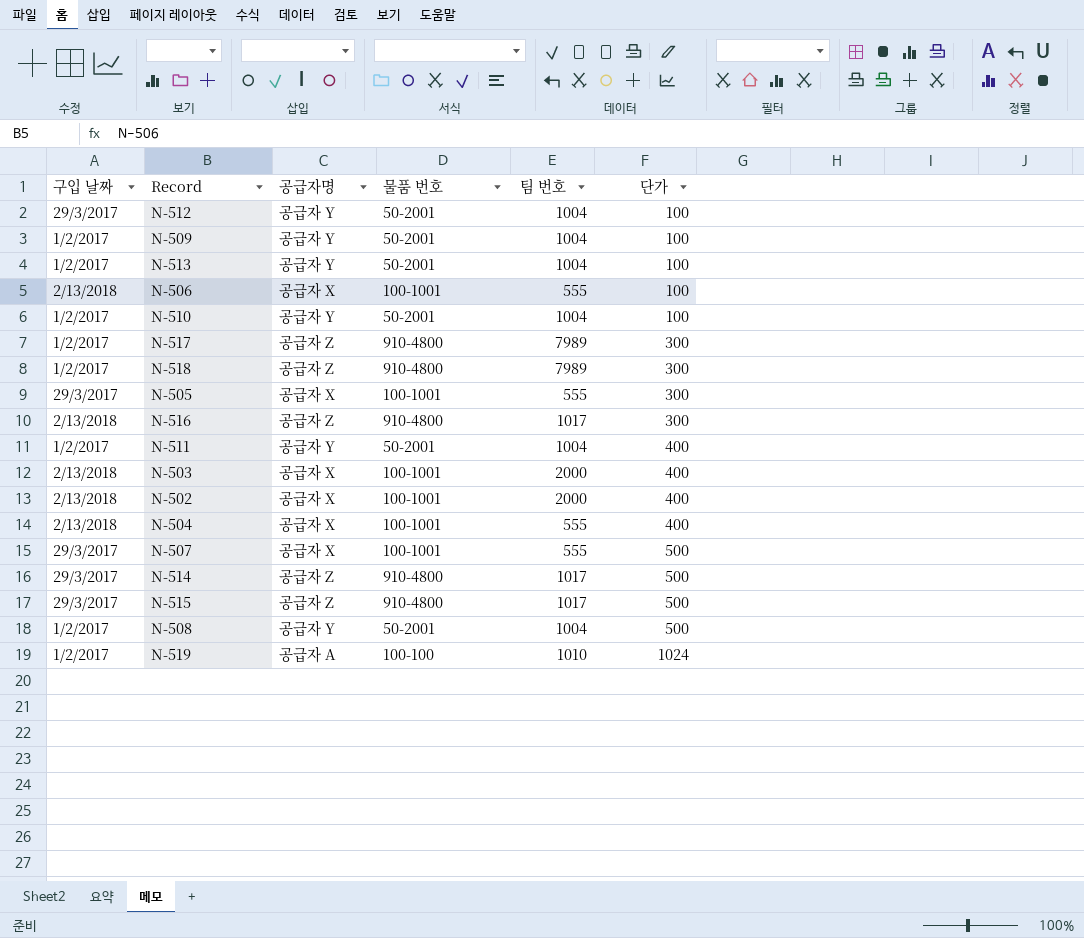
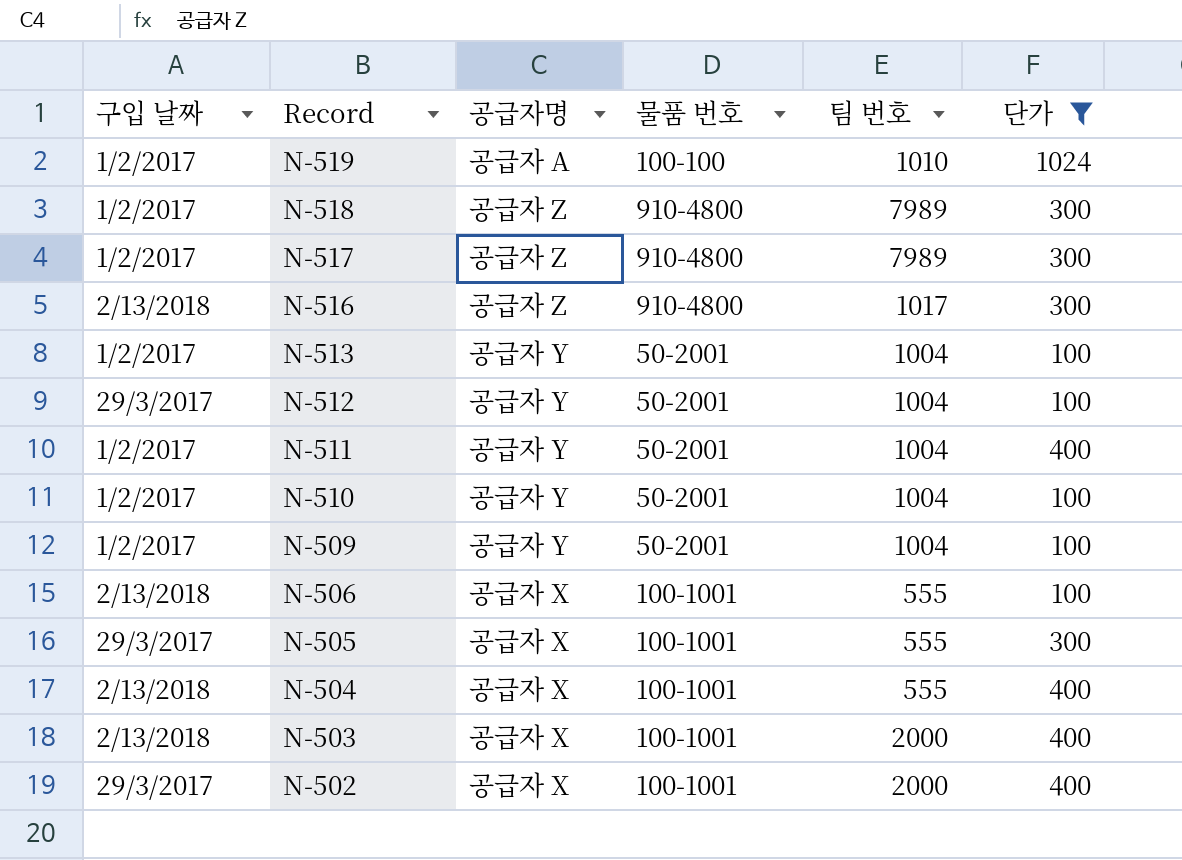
filter: none -> 단가 != 500
row order: 단가 ascending -> Record descending
N-502 | 구입 날짜: 2/13/2018 -> 29/3/2017

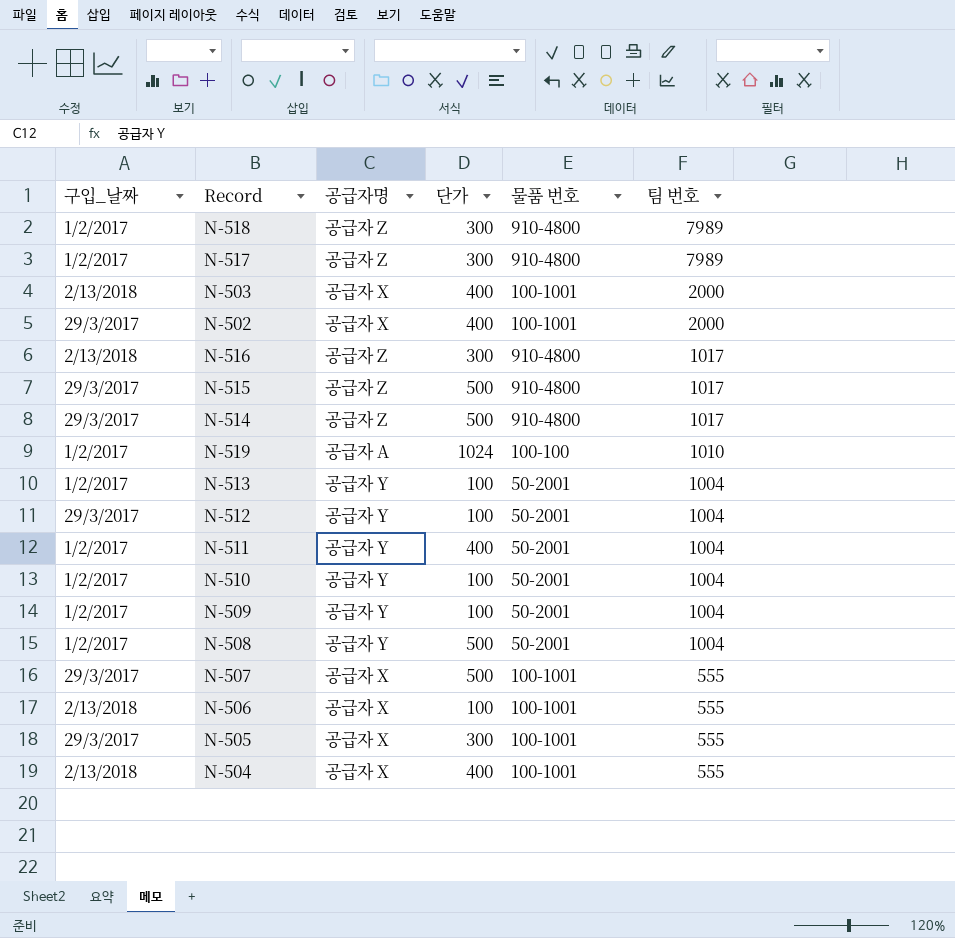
filter: 단가 != 500 -> none
row order: Record descending -> 팀 번호 descending
column name: 구입 날짜 -> 구입_날짜
column 단가 | position: 6 -> 4

